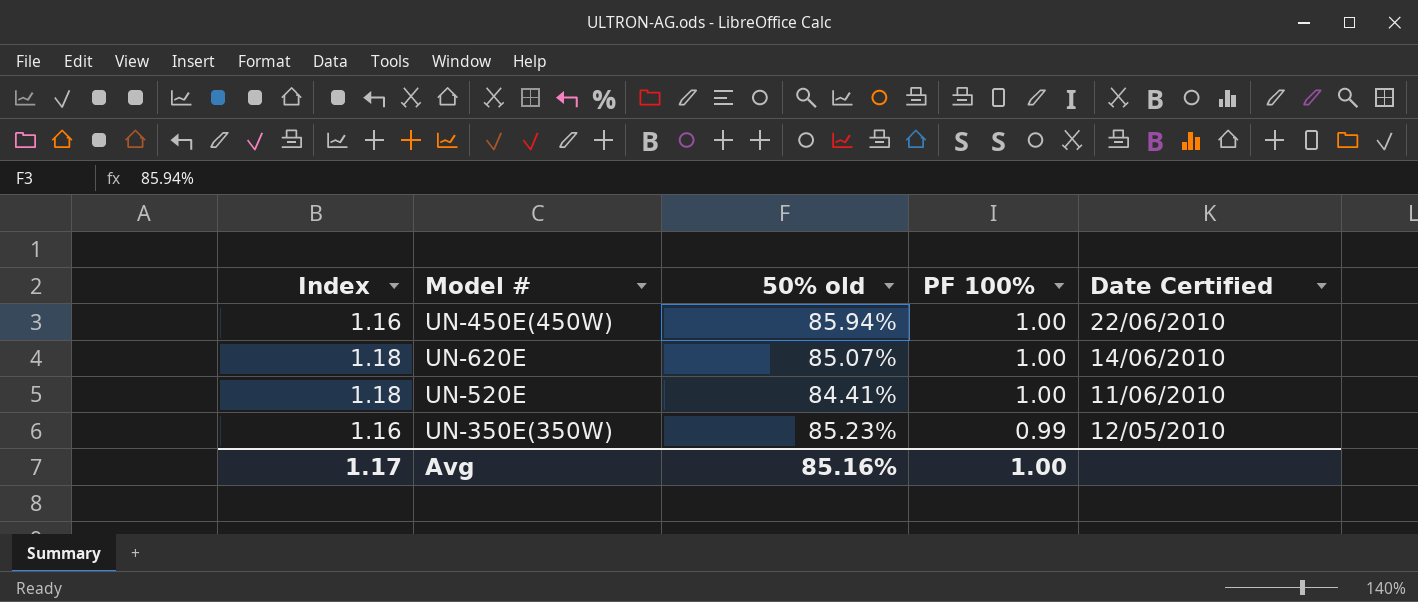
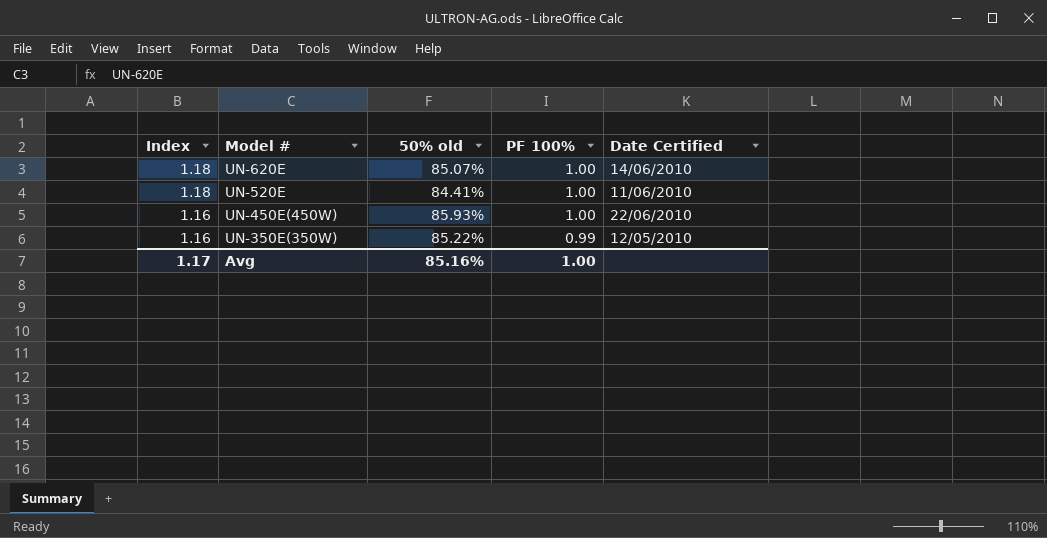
row order: PF 100% descending -> Index descending
UN-450E(450W) | 50% old: 85.94% -> 85.93%
UN-350E(350W) | 50% old: 85.23% -> 85.22%

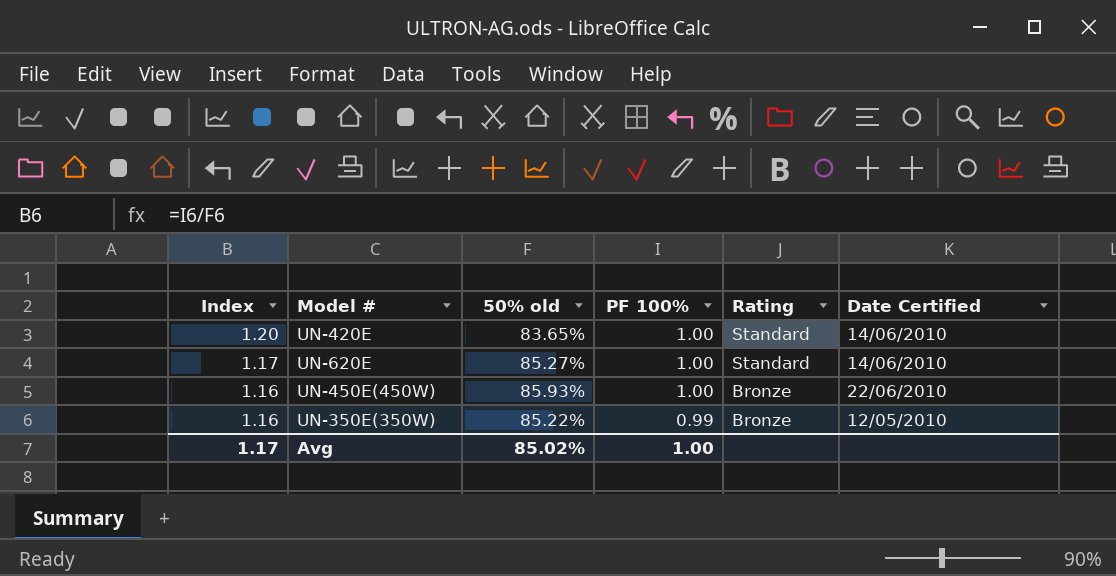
column Rating | position: none -> 5
row UN-520E: 1.18 | 84.41% | 1.00 | 11/06/2010 -> none
row UN-420E: none -> 1.20 | 83.65% | 1.00 | Standard | 14/06/2010
UN-620E | Index: 1.18 -> 1.17
UN-620E | 50% old: 85.07% -> 85.27%
Avg | 50% old: 85.16% -> 85.02%

